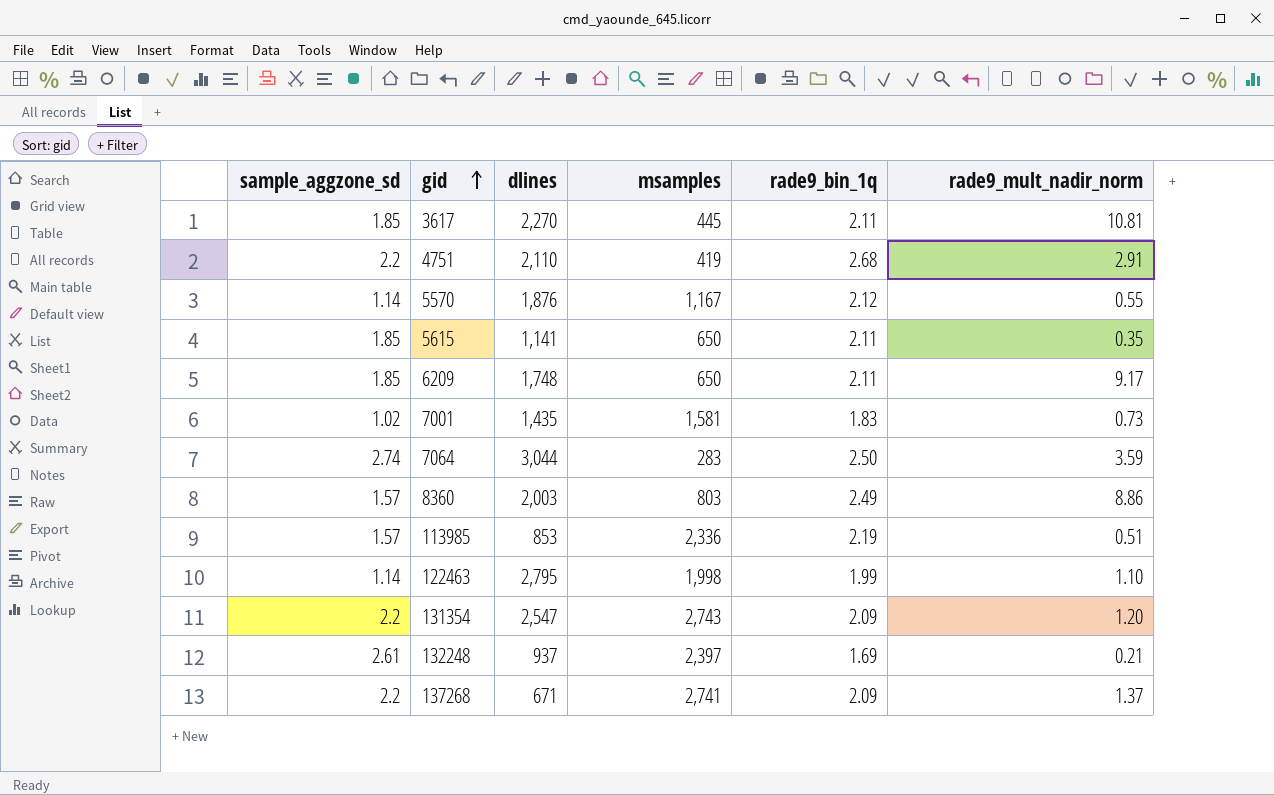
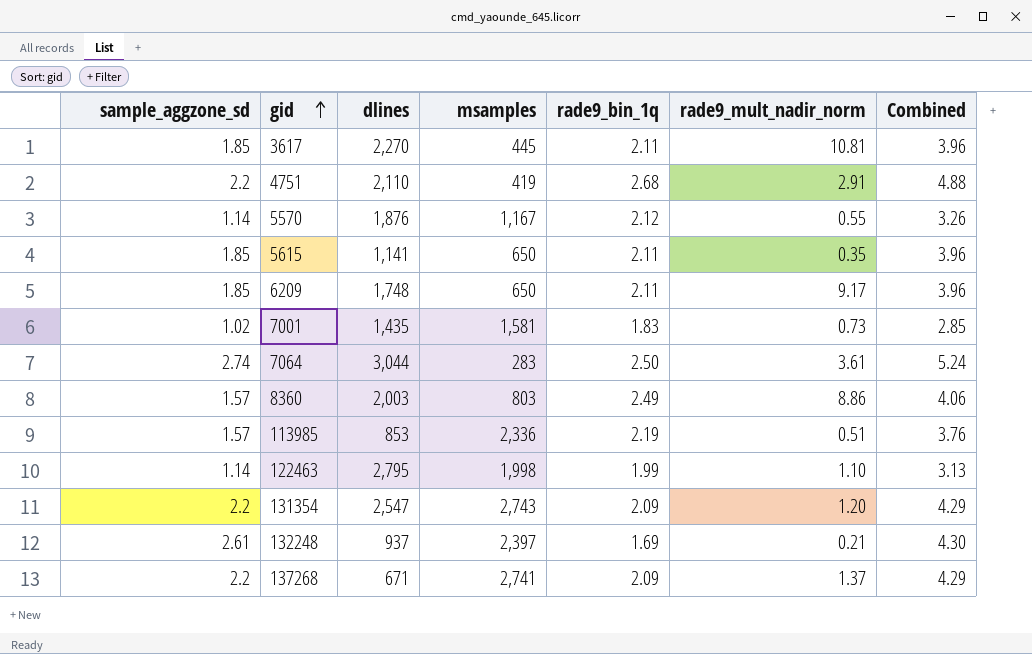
column Combined | formula: none -> [sample_aggzone_sd] + [rade9_bin_1q]
7064 | rade9_mult_nadir_norm: 3.59 -> 3.61

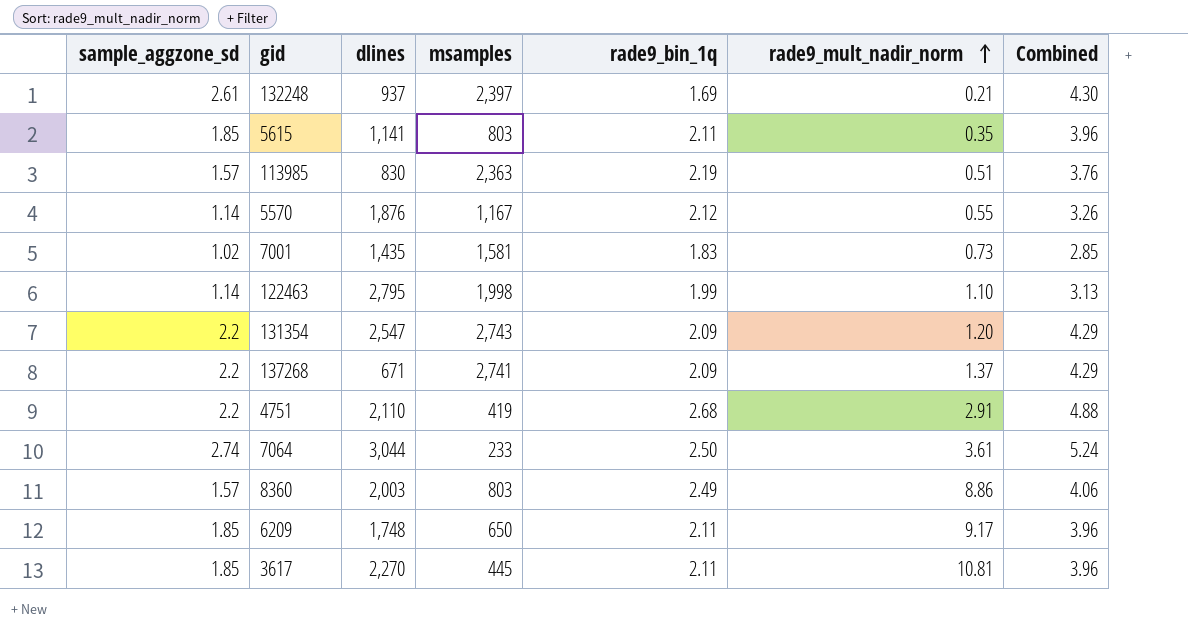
row order: gid ascending -> rade9_mult_nadir_norm ascending
5615 | msamples: 650 -> 803
113985 | dlines: 853 -> 830
113985 | msamples: 2,336 -> 2,363
7064 | msamples: 283 -> 233

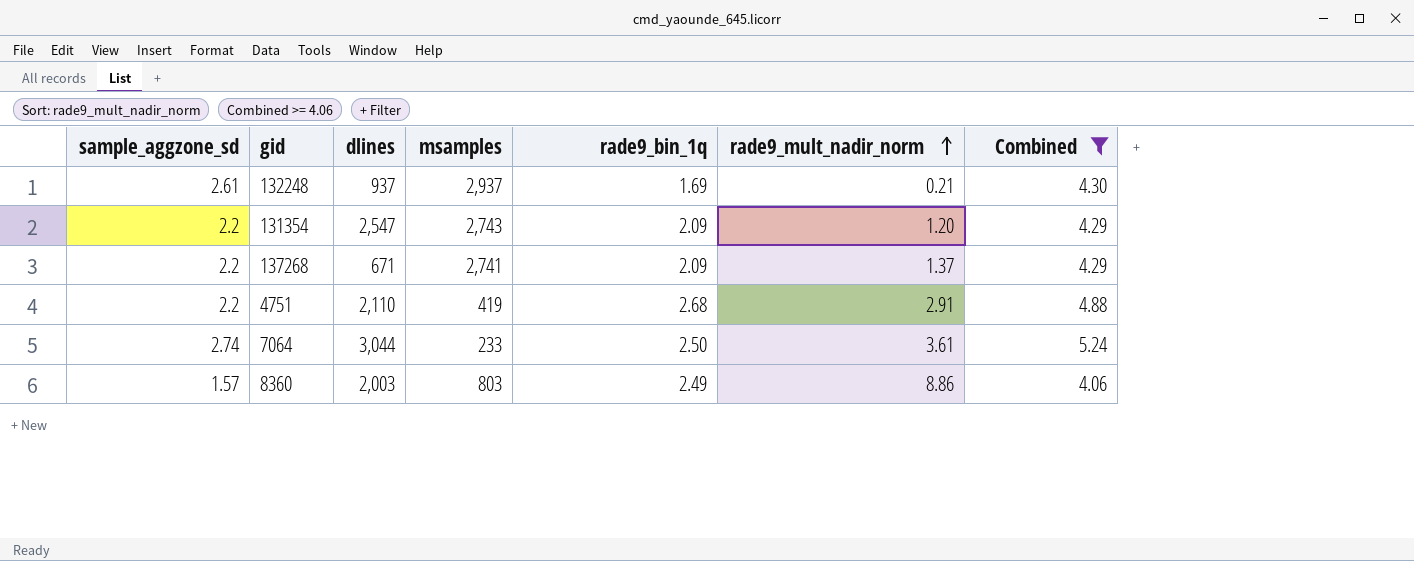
filter: none -> Combined >= 4.06
132248 | msamples: 2,397 -> 2,937

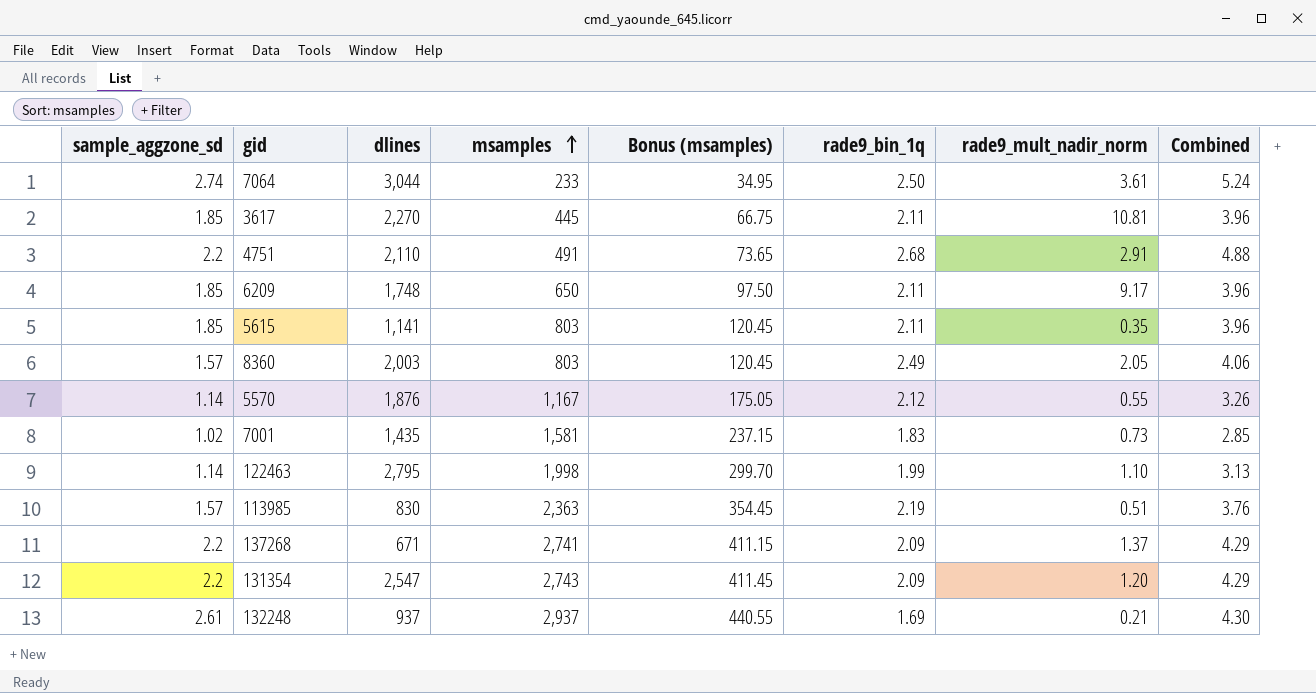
filter: Combined >= 4.06 -> none
row order: rade9_mult_nadir_norm ascending -> msamples ascending
column Bonus (msamples) | formula: none -> [msamples] * 0.15
4751 | msamples: 419 -> 491
8360 | rade9_mult_nadir_norm: 8.86 -> 2.05

